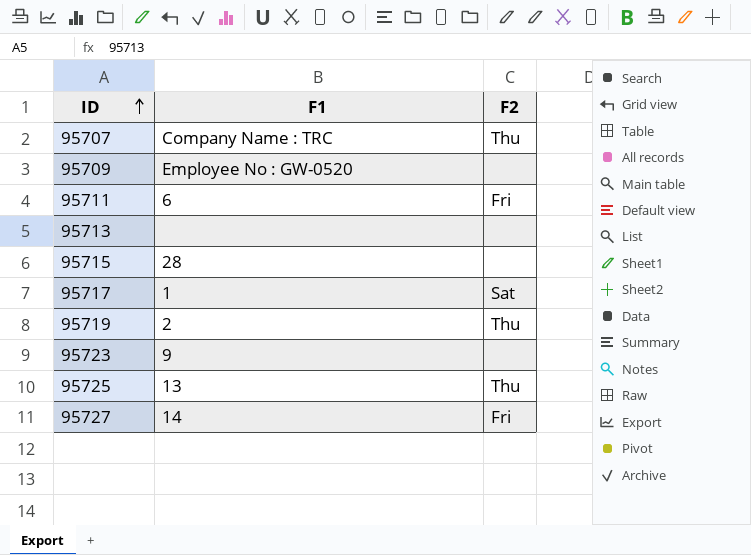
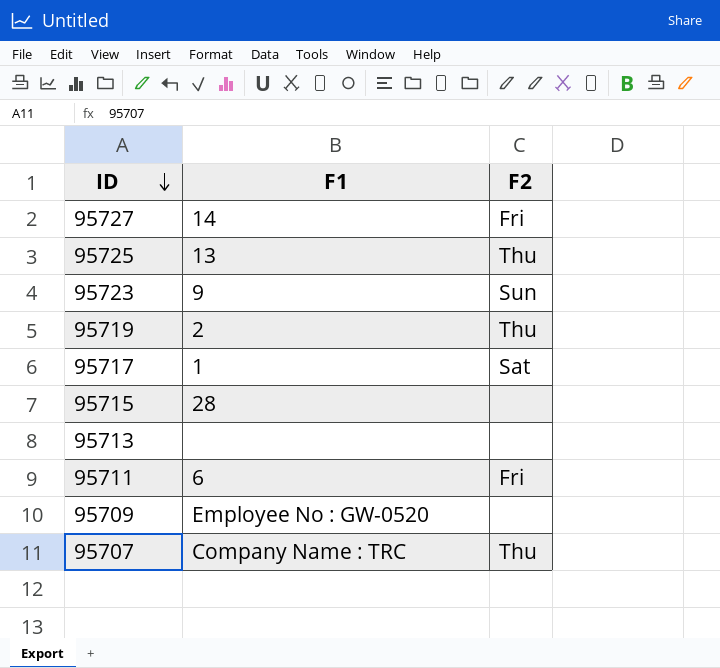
row order: ID ascending -> ID descending
95723 | F2: none -> Sun

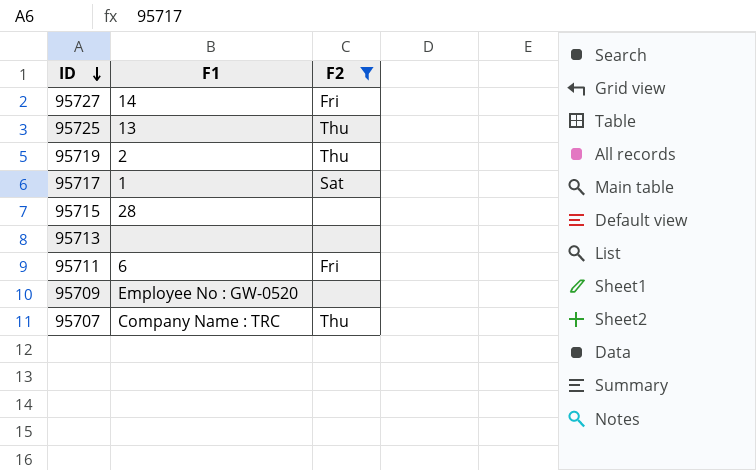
filter: none -> F2 != Sun

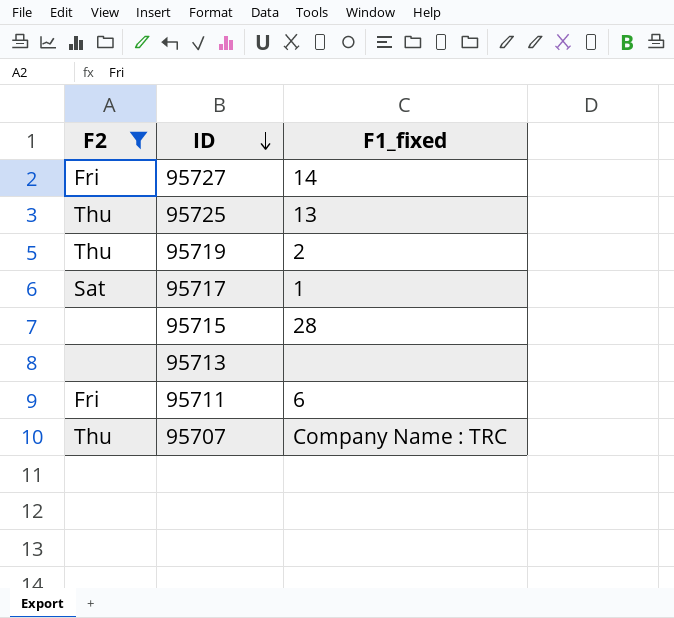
column F2 | position: 3 -> 1
column name: F1 -> F1_fixed
row 95709: Employee No : GW-0520 | none -> none

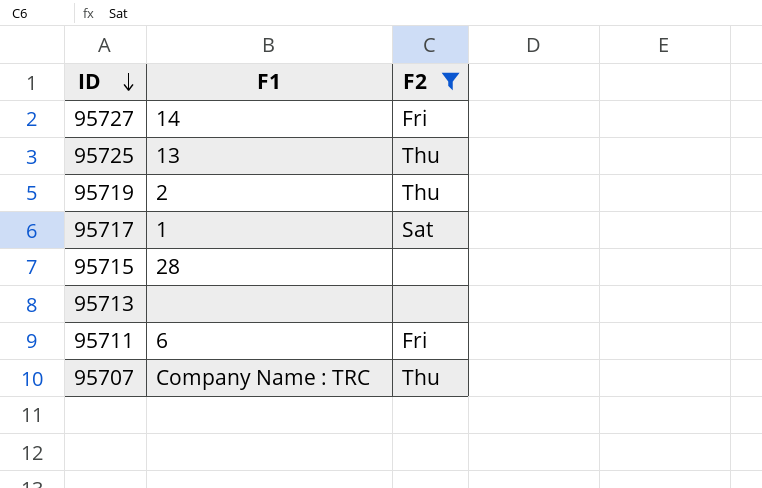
column name: F1_fixed -> F1
column F2 | position: 1 -> 3

